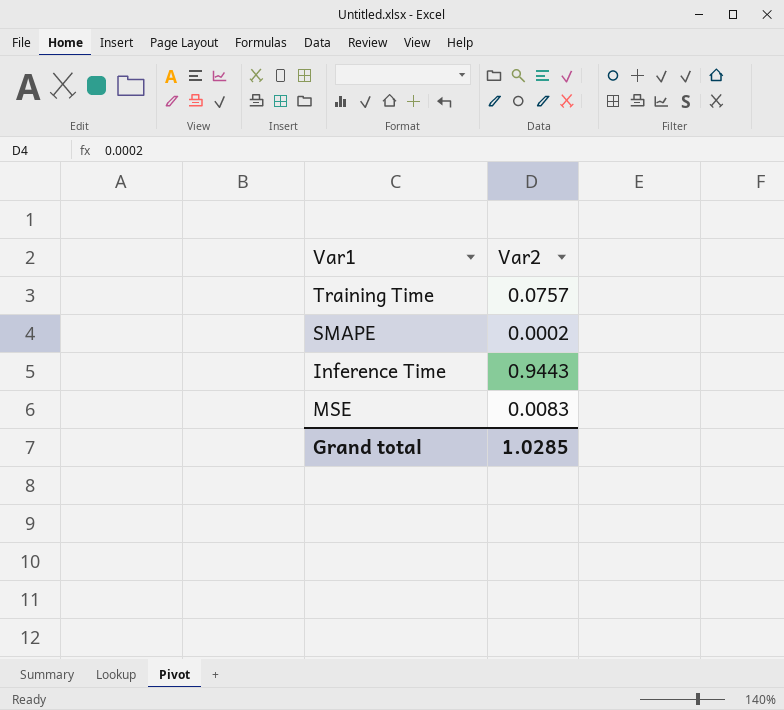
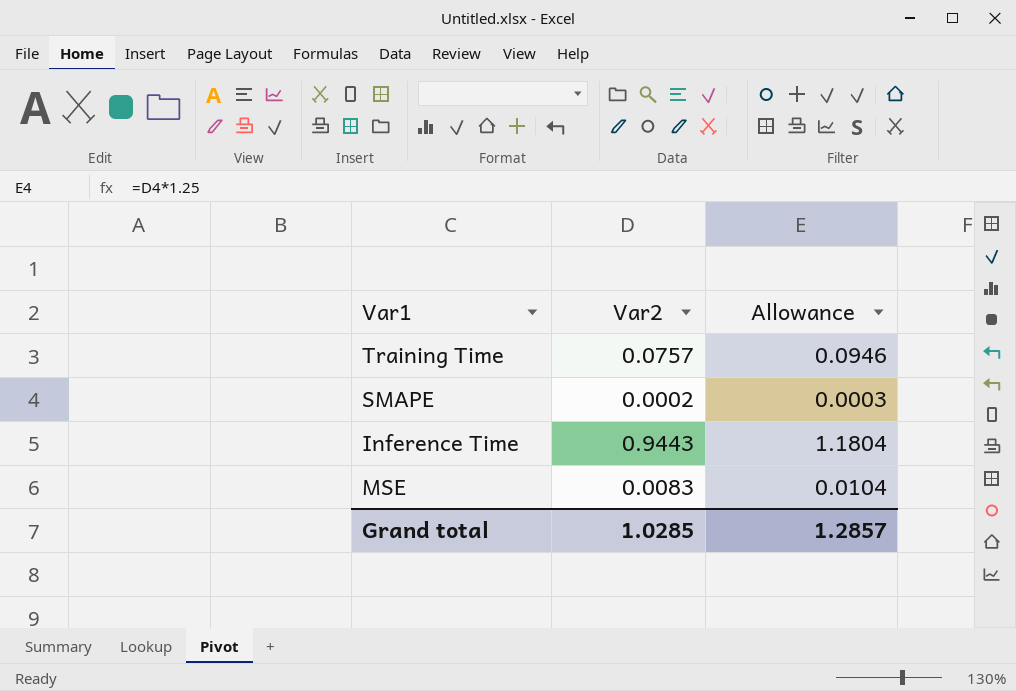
column Allowance | formula: none -> [Var2] * 1.25

